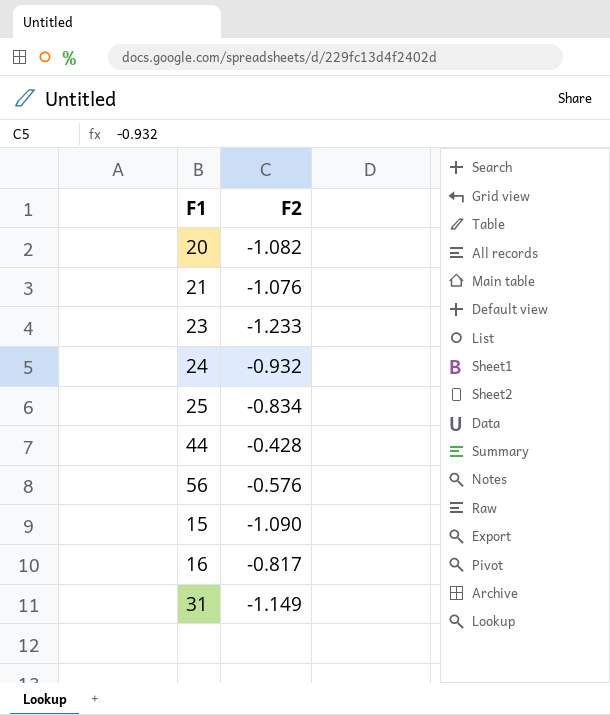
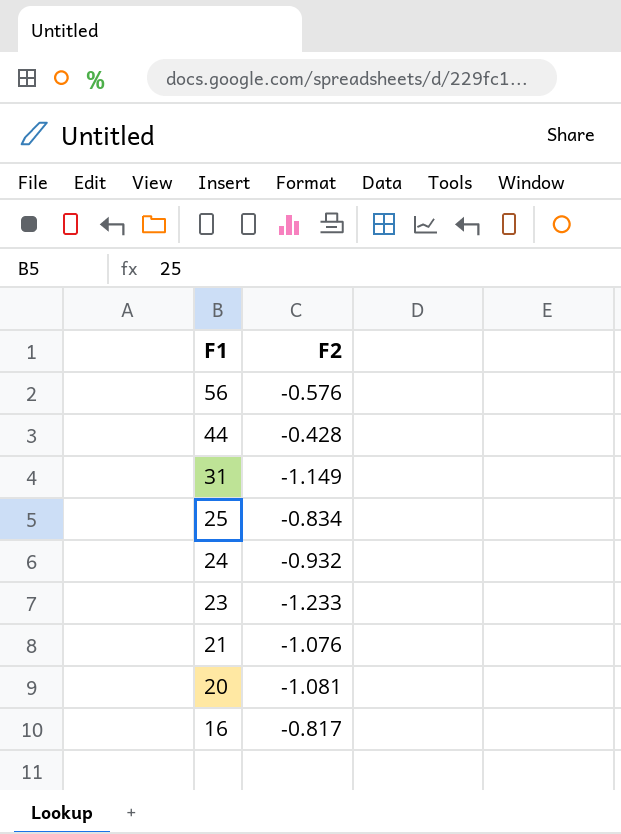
row order: none -> F1 descending
row 15: -1.090 -> none
20 | F2: -1.082 -> -1.081

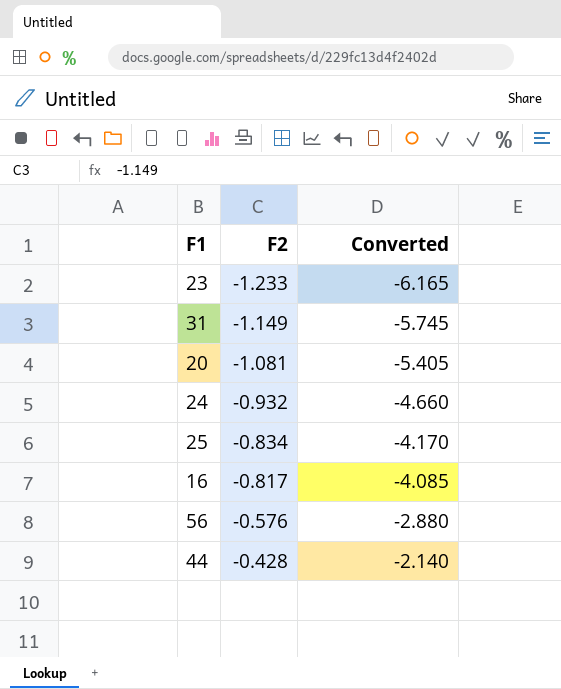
row order: F1 descending -> F2 ascending
column Converted | formula: none -> [F2] * 5
row 21: -1.076 -> none

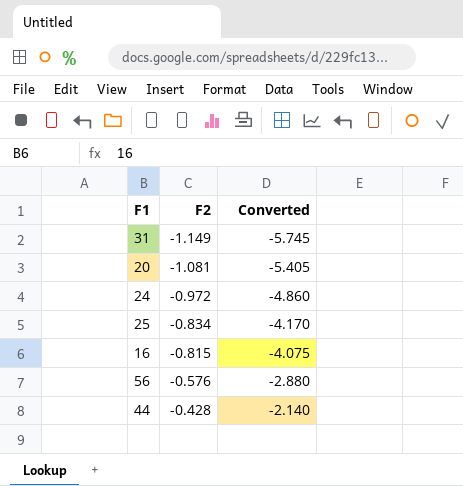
row 23: -1.233 | -6.165 -> none
24 | F2: -0.932 -> -0.972
24 | Converted: -4.660 -> -4.860
16 | F2: -0.817 -> -0.815
16 | Converted: -4.085 -> -4.075

